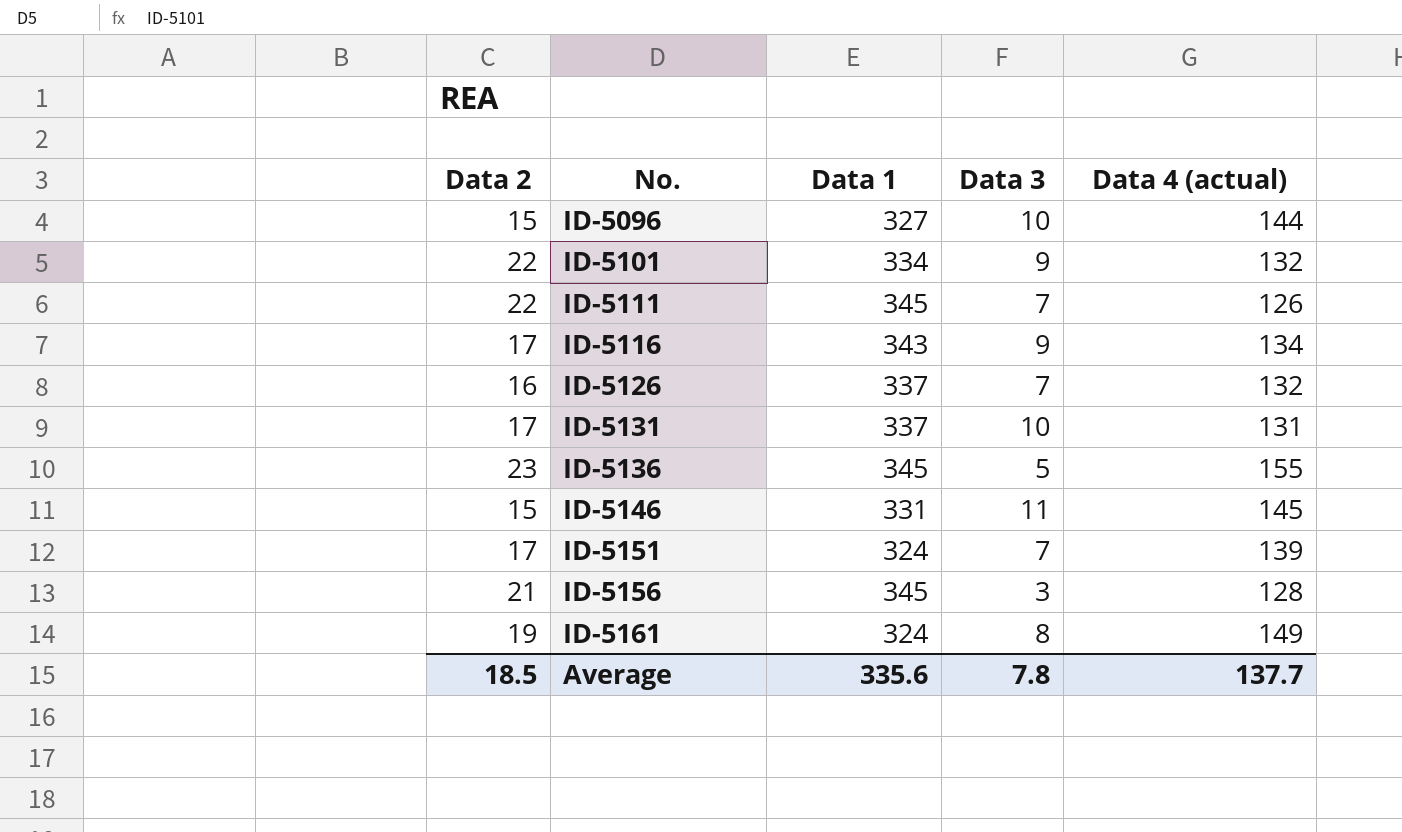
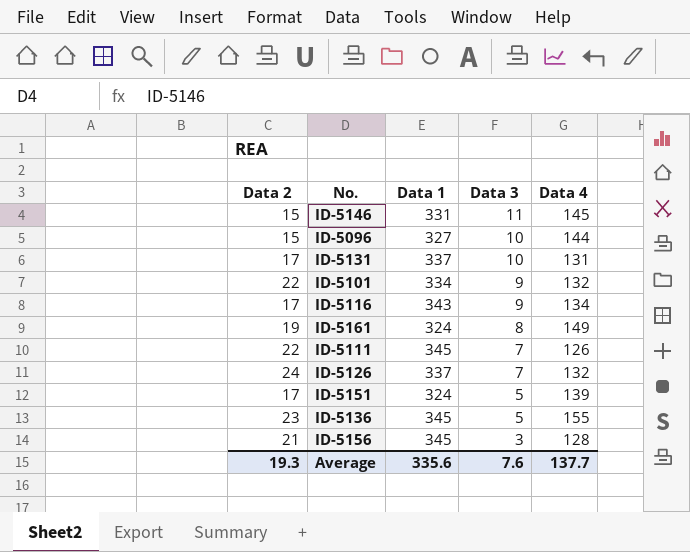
row order: No. ascending -> Data 3 descending
column name: Data 4 (actual) -> Data 4
ID-5126 | Data 2: 16 -> 24
ID-5151 | Data 3: 7 -> 5
Average | Data 2: 18.5 -> 19.3
Average | Data 3: 7.8 -> 7.6

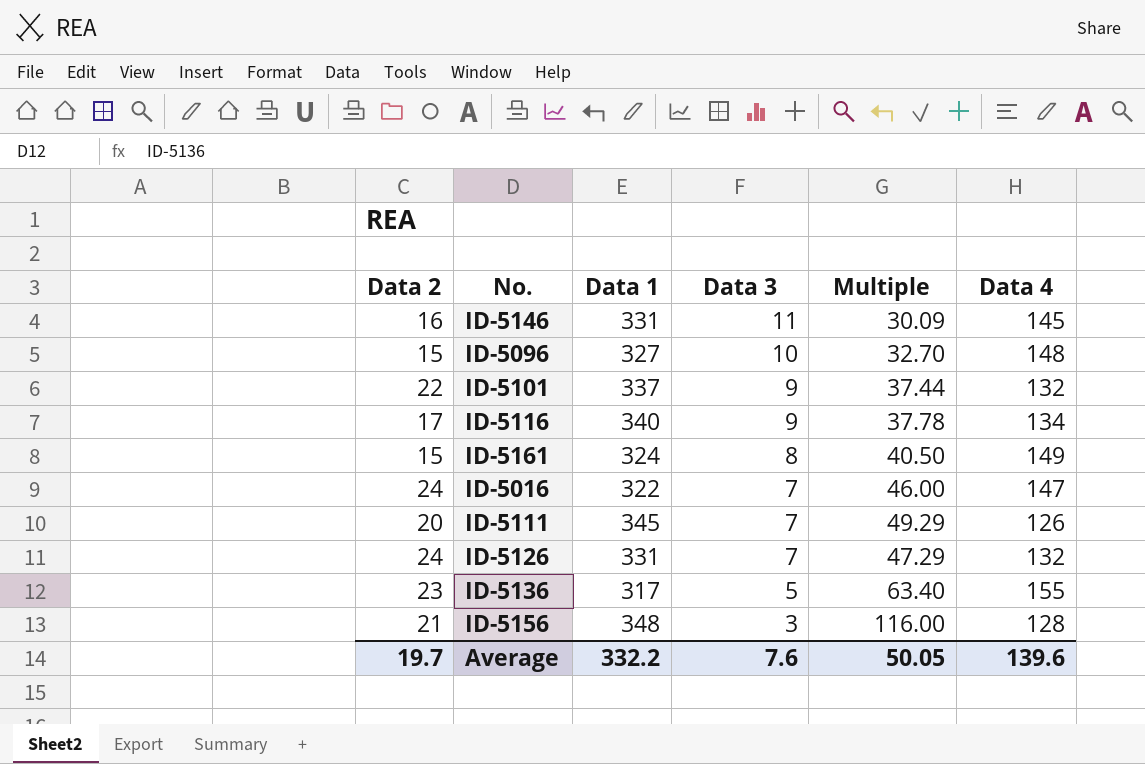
column Multiple | formula: none -> [Data 1] / [Data 3]
row ID-5131: 17 | 337 | 10 | 131 -> none
row ID-5151: 17 | 324 | 5 | 139 -> none
ID-5146 | Data 2: 15 -> 16
ID-5096 | Data 4: 144 -> 148
ID-5101 | Data 1: 334 -> 337
ID-5116 | Data 1: 343 -> 340
ID-5161 | Data 2: 19 -> 15
row ID-5016: none -> 24 | 322 | 7 | 46.00 | 147
ID-5111 | Data 2: 22 -> 20
ID-5126 | Data 1: 337 -> 331
ID-5136 | Data 1: 345 -> 317
ID-5156 | Data 1: 345 -> 348
Average | Data 2: 19.3 -> 19.7
Average | Data 1: 335.6 -> 332.2
Average | Data 4: 137.7 -> 139.6

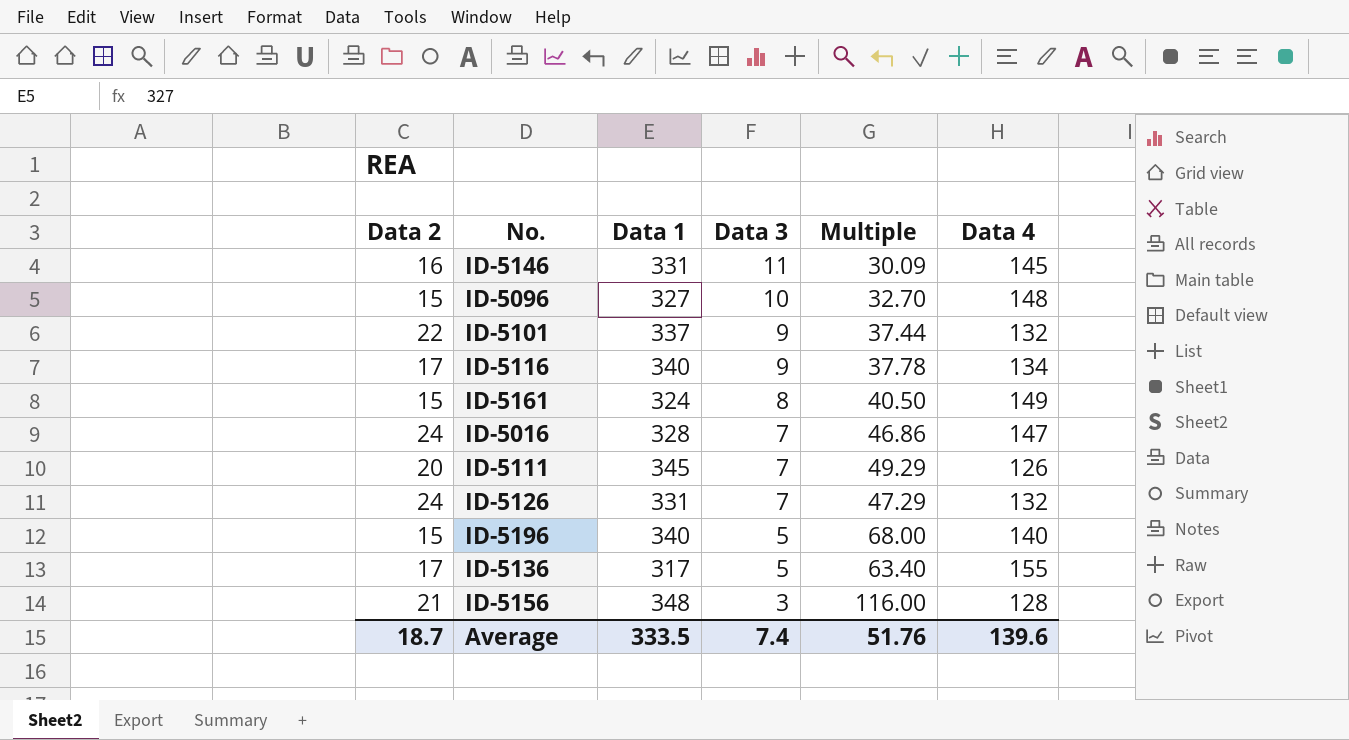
ID-5016 | Data 1: 322 -> 328
ID-5016 | Multiple: 46.00 -> 46.86
row ID-5196: none -> 15 | 340 | 5 | 68.00 | 140
ID-5136 | Data 2: 23 -> 17
Average | Data 2: 19.7 -> 18.7
Average | Data 1: 332.2 -> 333.5
Average | Data 3: 7.6 -> 7.4
Average | Multiple: 50.05 -> 51.76

